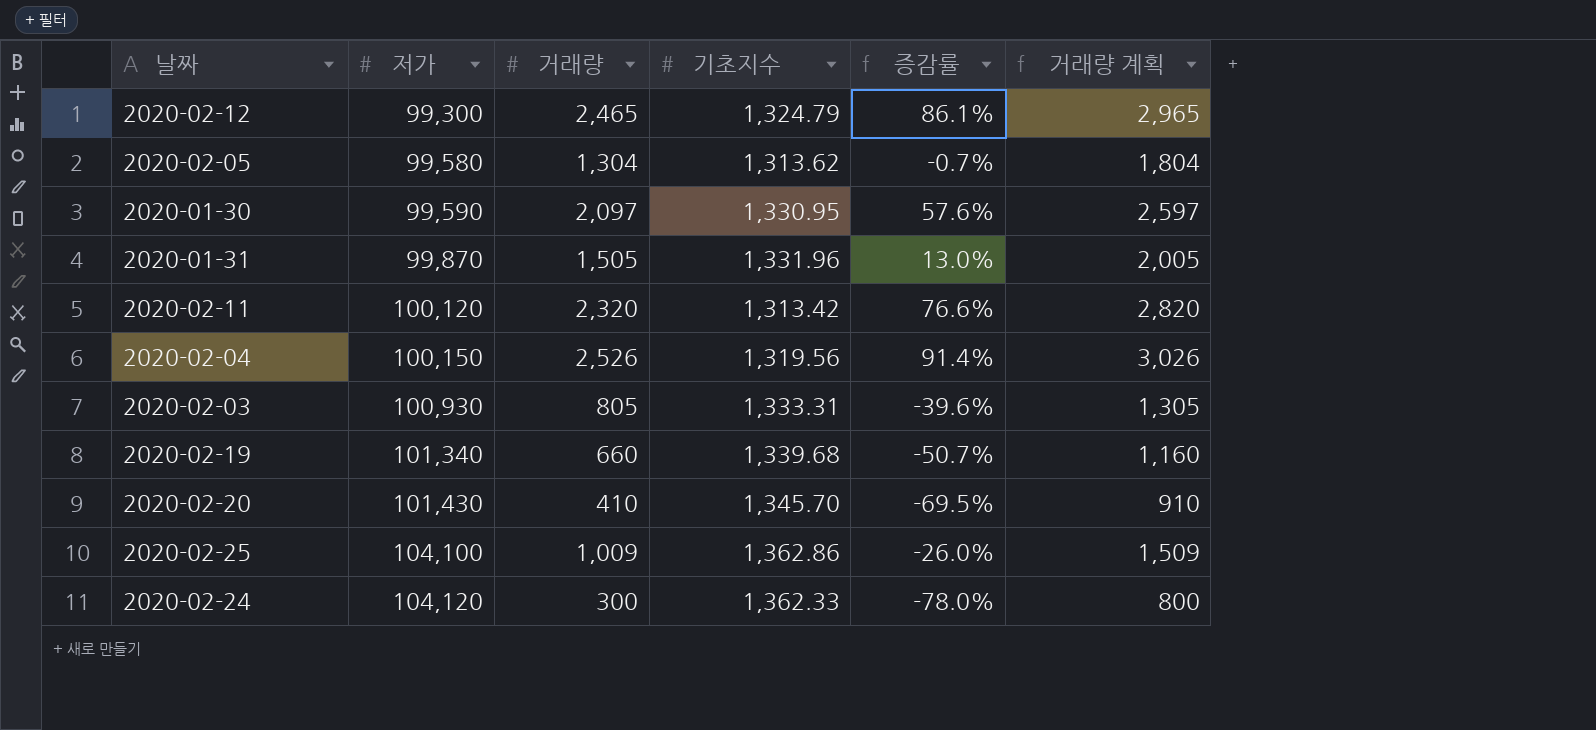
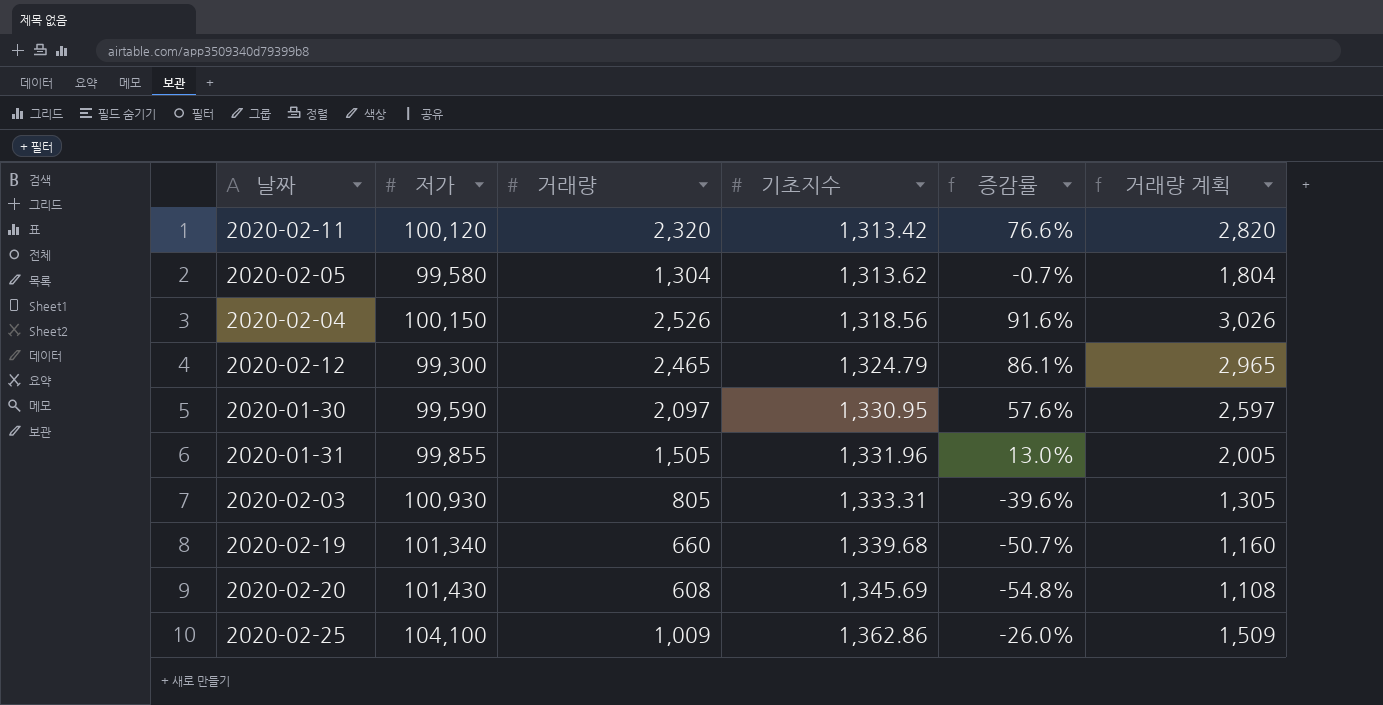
row order: 저가 ascending -> 기초지수 ascending
row 2020-02-24: 104,120 | 300 | 1,362.33 | -78.0% | 800 -> none
2020-02-04 | 기초지수: 1,319.56 -> 1,318.56
2020-02-04 | 증감률: 91.4% -> 91.6%
2020-01-31 | 저가: 99,870 -> 99,855
2020-02-20 | 거래량: 410 -> 608
2020-02-20 | 기초지수: 1,345.70 -> 1,345.69
2020-02-20 | 증감률: -69.5% -> -54.8%
2020-02-20 | 거래량 계획: 910 -> 1,108

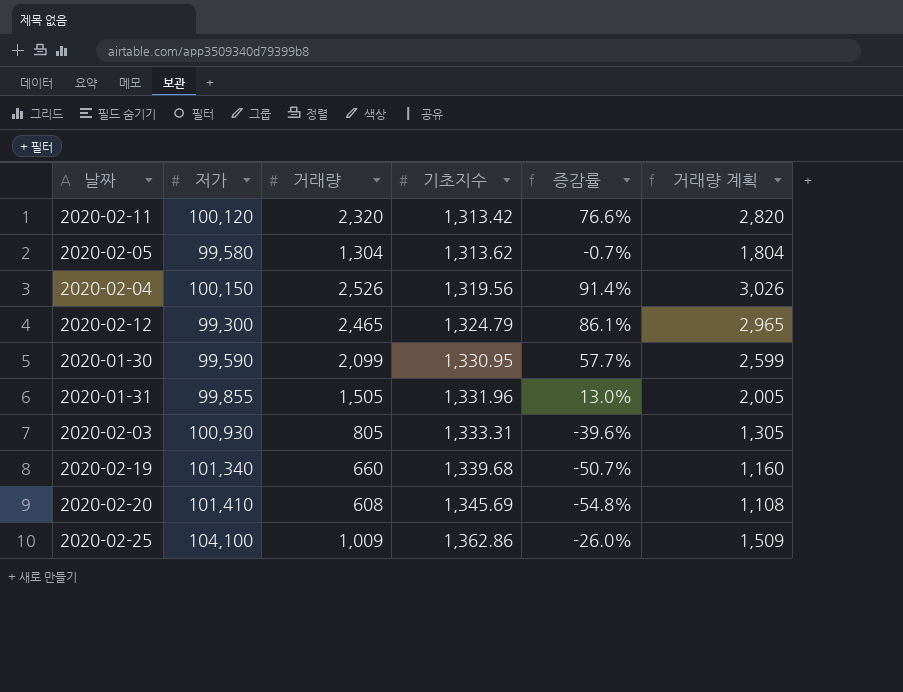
2020-02-04 | 기초지수: 1,318.56 -> 1,319.56
2020-02-04 | 증감률: 91.6% -> 91.4%
2020-01-30 | 거래량: 2,097 -> 2,099
2020-01-30 | 증감률: 57.6% -> 57.7%
2020-01-30 | 거래량 계획: 2,597 -> 2,599
2020-02-20 | 저가: 101,430 -> 101,410

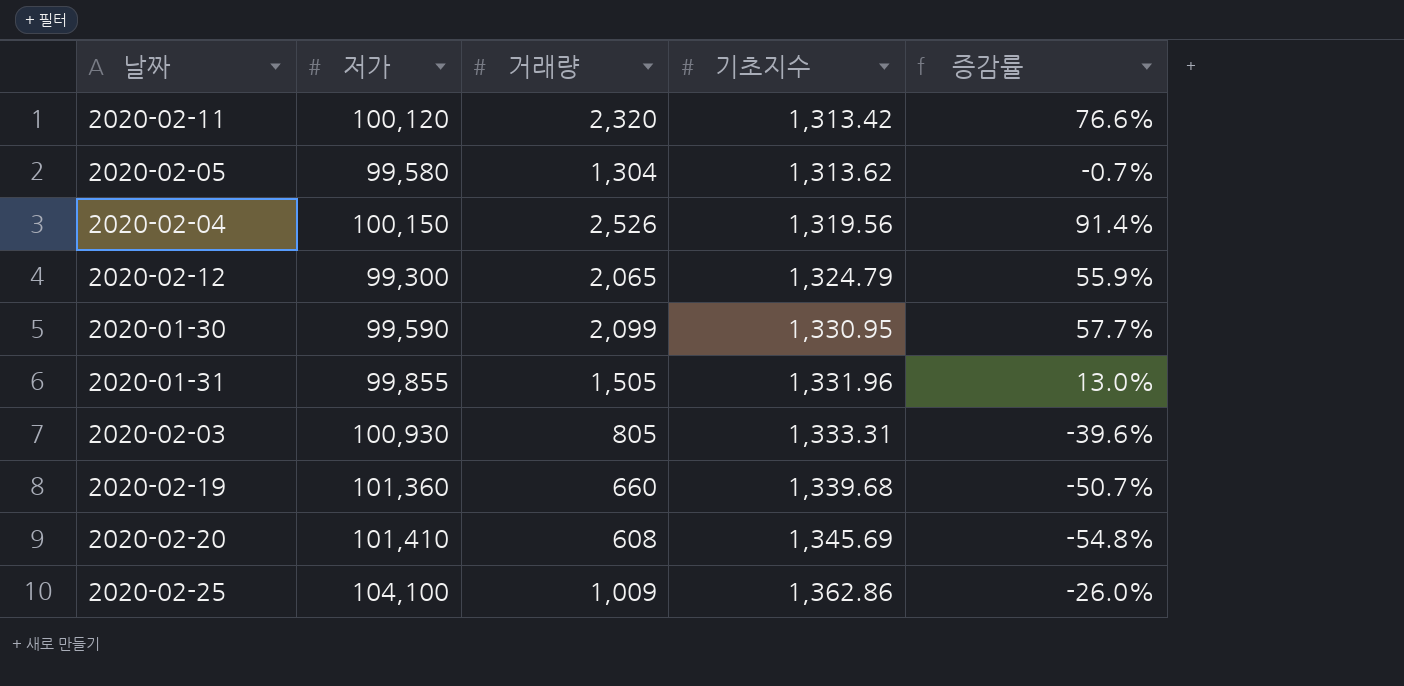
column 거래량 계획 | formula: [거래량] + 500 -> none
2020-02-12 | 거래량: 2,465 -> 2,065
2020-02-12 | 증감률: 86.1% -> 55.9%
2020-02-19 | 저가: 101,340 -> 101,360

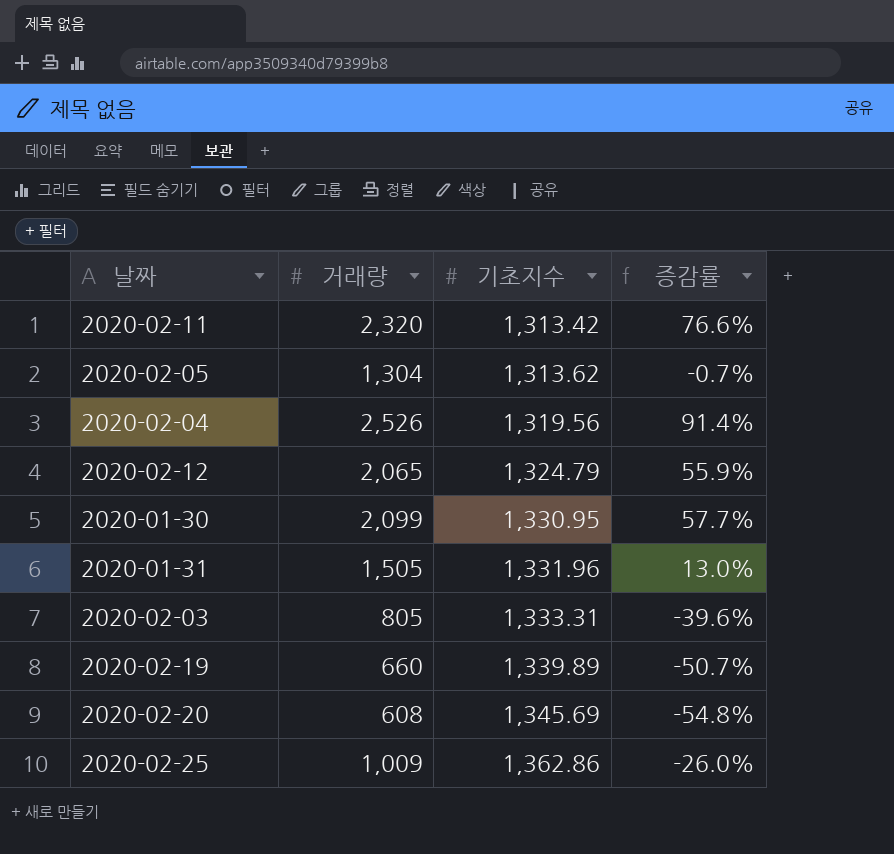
column 저가 | position: 2 -> none
2020-02-19 | 기초지수: 1,339.68 -> 1,339.89

